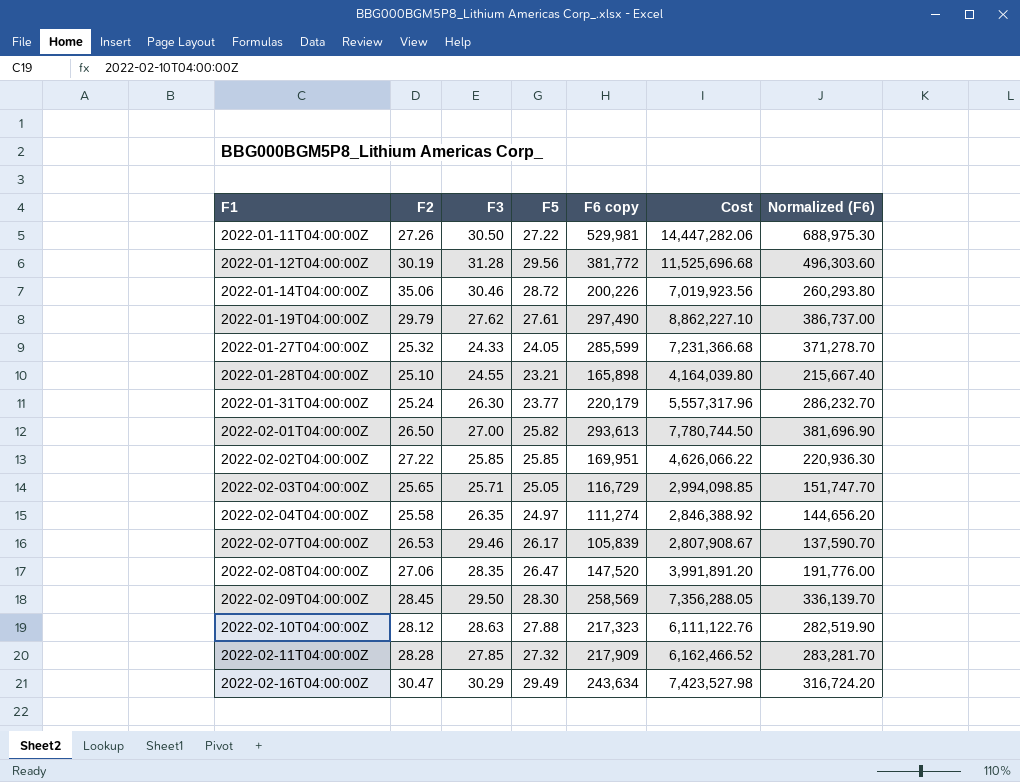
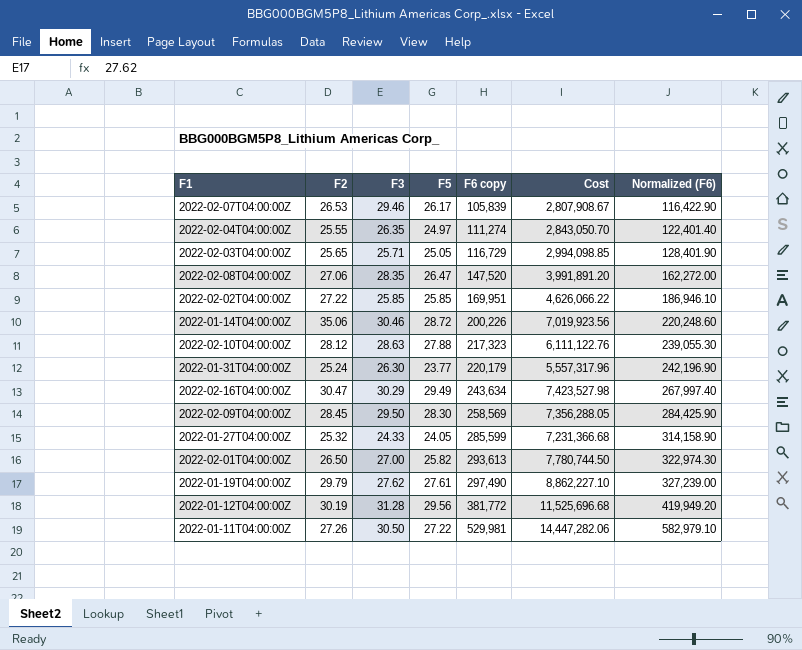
row order: F1 ascending -> F6 copy ascending
column Normalized (F6) | formula: [F6 copy] * 1.3 -> [F6 copy] * 1.1
row 2022-01-28T04:00:00Z: 25.10 | 24.55 | 23.21 | 165,898 | 4,164,039.80 | 215,667.40 -> none
row 2022-02-11T04:00:00Z: 28.28 | 27.85 | 27.32 | 217,909 | 6,162,466.52 | 283,281.70 -> none
2022-02-04T04:00:00Z | F2: 25.58 -> 25.55
2022-02-04T04:00:00Z | Cost: 2,846,388.92 -> 2,843,050.70

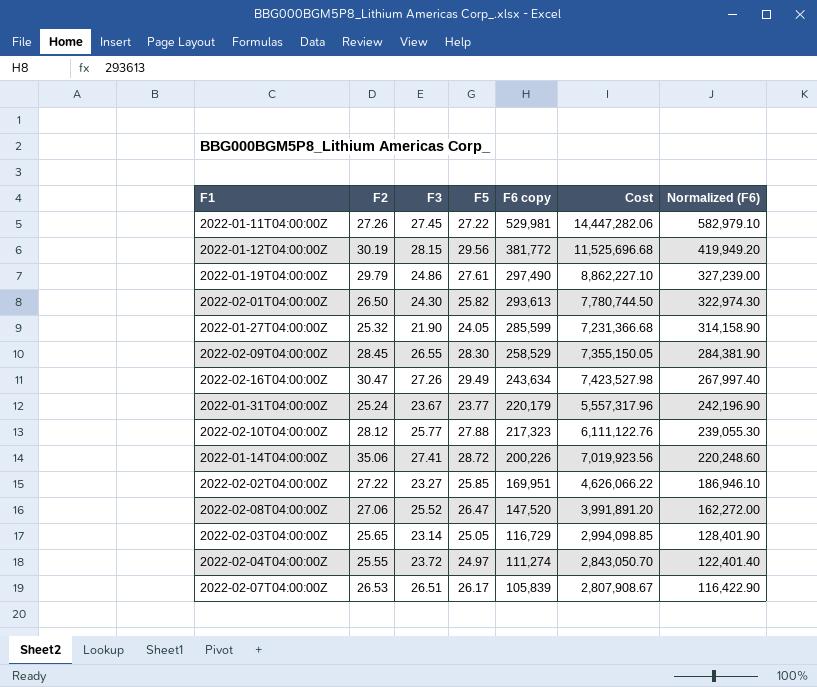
row order: F6 copy ascending -> F6 copy descending
2022-01-11T04:00:00Z | F3: 30.50 -> 27.45
2022-01-12T04:00:00Z | F3: 31.28 -> 28.15
2022-01-19T04:00:00Z | F3: 27.62 -> 24.86
2022-02-01T04:00:00Z | F3: 27.00 -> 24.30
2022-01-27T04:00:00Z | F3: 24.33 -> 21.90
2022-02-09T04:00:00Z | F3: 29.50 -> 26.55
2022-02-09T04:00:00Z | F6 copy: 258,569 -> 258,529
2022-02-09T04:00:00Z | Cost: 7,356,288.05 -> 7,355,150.05
2022-02-09T04:00:00Z | Normalized (F6): 284,425.90 -> 284,381.90
2022-02-16T04:00:00Z | F3: 30.29 -> 27.26
2022-01-31T04:00:00Z | F3: 26.30 -> 23.67
2022-02-10T04:00:00Z | F3: 28.63 -> 25.77
2022-01-14T04:00:00Z | F3: 30.46 -> 27.41
2022-02-02T04:00:00Z | F3: 25.85 -> 23.27
2022-02-08T04:00:00Z | F3: 28.35 -> 25.52
2022-02-03T04:00:00Z | F3: 25.71 -> 23.14
2022-02-04T04:00:00Z | F3: 26.35 -> 23.72
2022-02-07T04:00:00Z | F3: 29.46 -> 26.51

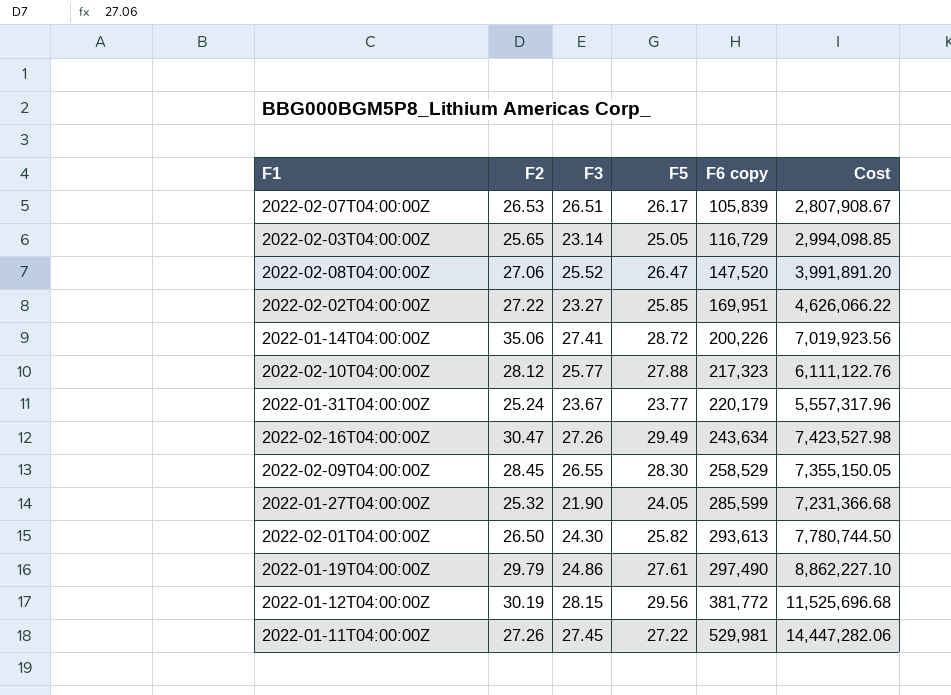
row order: F6 copy descending -> F6 copy ascending
column Normalized (F6) | formula: [F6 copy] * 1.1 -> none
row 2022-02-04T04:00:00Z: 25.55 | 23.72 | 24.97 | 111,274 | 2,843,050.70 | 122,401.40 -> none

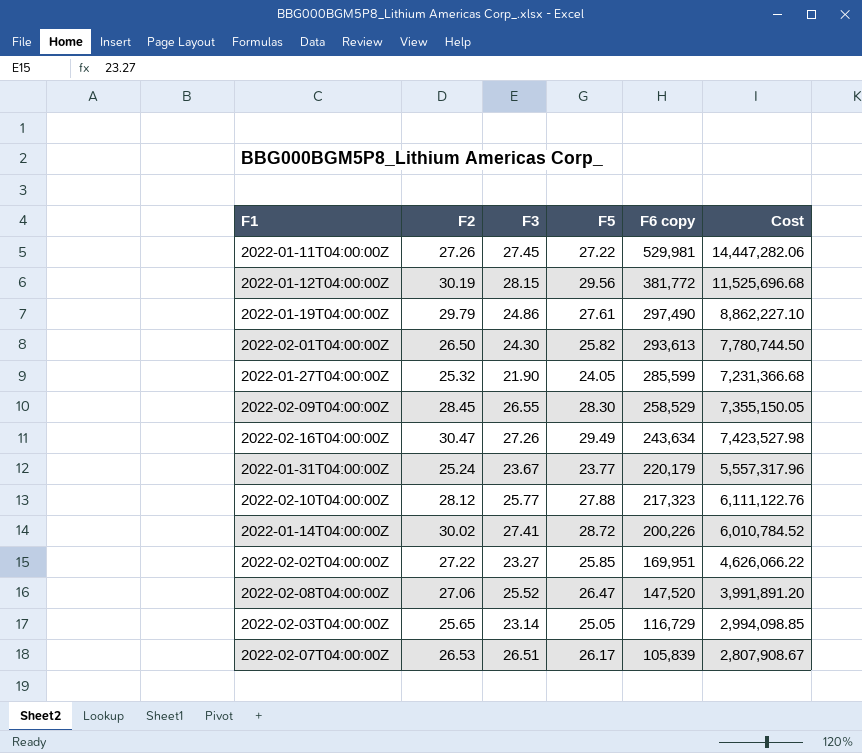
row order: F6 copy ascending -> F6 copy descending
2022-01-14T04:00:00Z | F2: 35.06 -> 30.02
2022-01-14T04:00:00Z | Cost: 7,019,923.56 -> 6,010,784.52

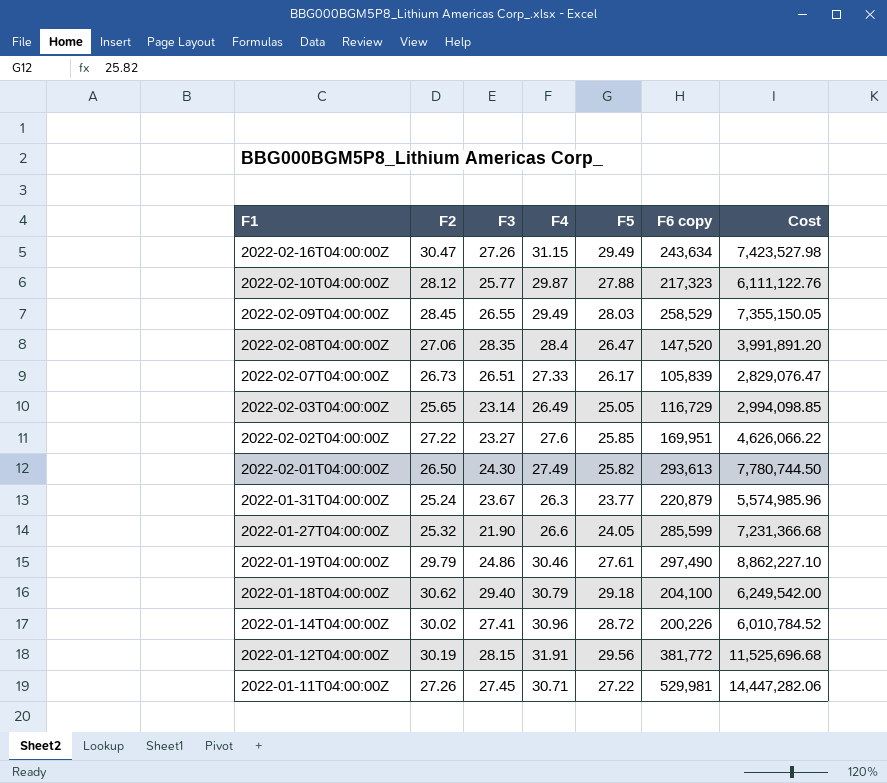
row order: F6 copy descending -> F1 descending
column F4 | position: none -> 4
2022-02-09T04:00:00Z | F5: 28.30 -> 28.03
2022-02-08T04:00:00Z | F3: 25.52 -> 28.35
2022-02-07T04:00:00Z | F2: 26.53 -> 26.73
2022-02-07T04:00:00Z | Cost: 2,807,908.67 -> 2,829,076.47
2022-01-31T04:00:00Z | F6 copy: 220,179 -> 220,879
2022-01-31T04:00:00Z | Cost: 5,557,317.96 -> 5,574,985.96
row 2022-01-18T04:00:00Z: none -> 30.62 | 29.40 | 30.79 | 29.18 | 204,100 | 6,249,542.00

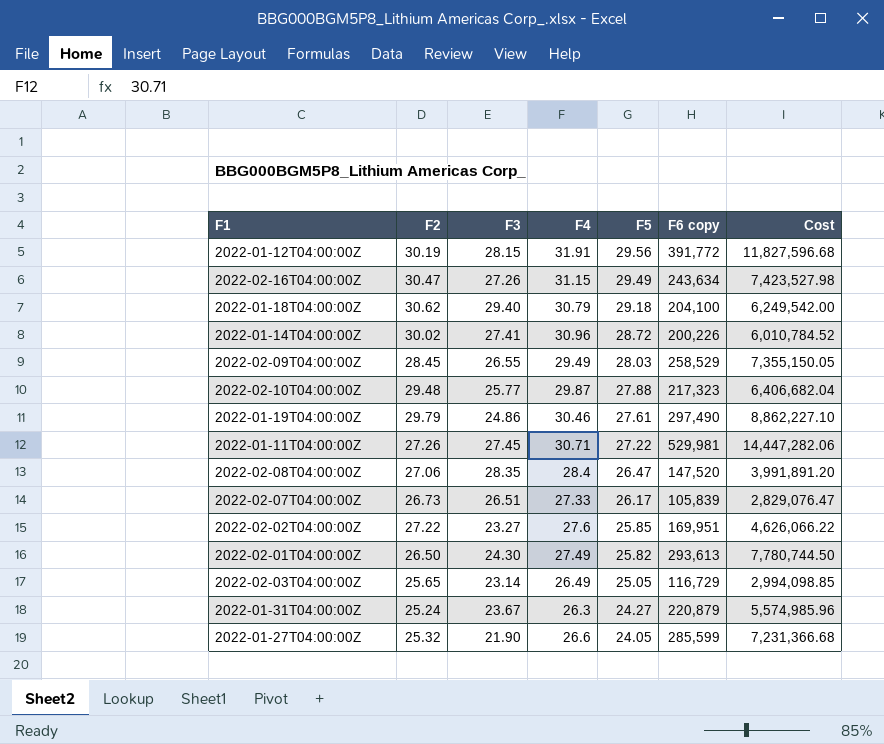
row order: F1 descending -> F5 descending
2022-01-12T04:00:00Z | F6 copy: 381,772 -> 391,772
2022-01-12T04:00:00Z | Cost: 11,525,696.68 -> 11,827,596.68
2022-02-10T04:00:00Z | F2: 28.12 -> 29.48
2022-02-10T04:00:00Z | Cost: 6,111,122.76 -> 6,406,682.04
2022-01-31T04:00:00Z | F5: 23.77 -> 24.27

